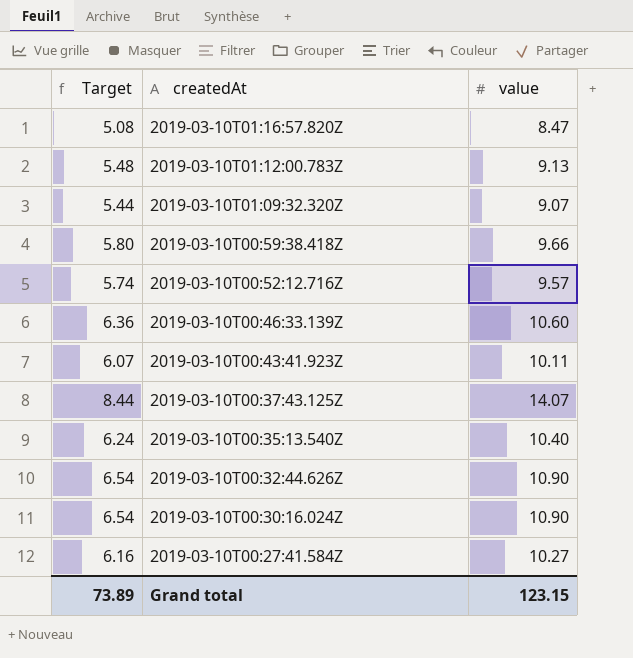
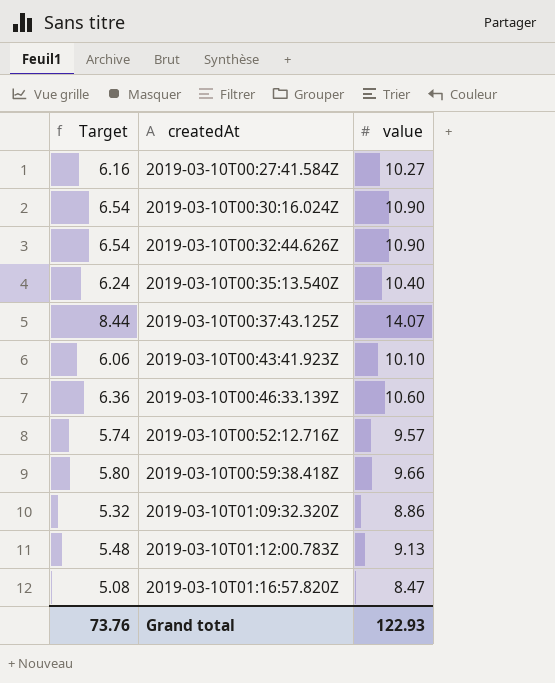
row order: createdAt descending -> createdAt ascending
2019-03-10T00:43:41.923Z | Target: 6.07 -> 6.06
2019-03-10T00:43:41.923Z | value: 10.11 -> 10.10
2019-03-10T01:09:32.320Z | Target: 5.44 -> 5.32
2019-03-10T01:09:32.320Z | value: 9.07 -> 8.86
Grand total | Target: 73.89 -> 73.76
Grand total | value: 123.15 -> 122.93

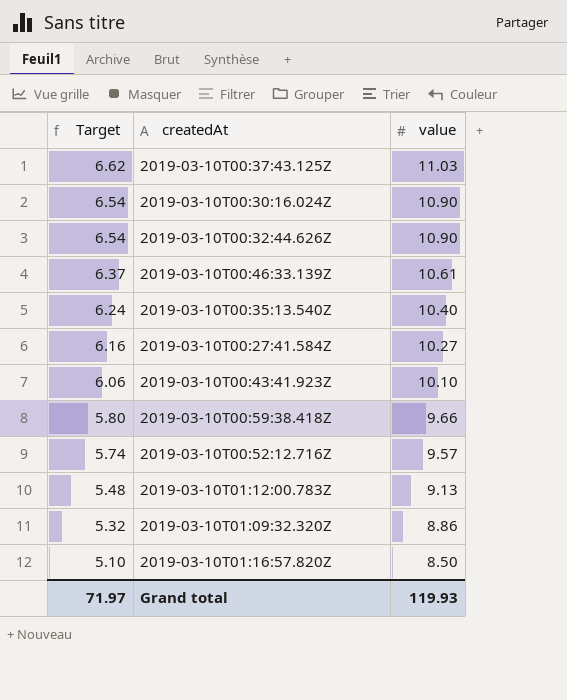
row order: createdAt ascending -> Target descending
2019-03-10T00:37:43.125Z | Target: 8.44 -> 6.62
2019-03-10T00:37:43.125Z | value: 14.07 -> 11.03
2019-03-10T00:46:33.139Z | Target: 6.36 -> 6.37
2019-03-10T00:46:33.139Z | value: 10.60 -> 10.61
2019-03-10T01:16:57.820Z | Target: 5.08 -> 5.10
2019-03-10T01:16:57.820Z | value: 8.47 -> 8.50
Grand total | Target: 73.76 -> 71.97
Grand total | value: 122.93 -> 119.93

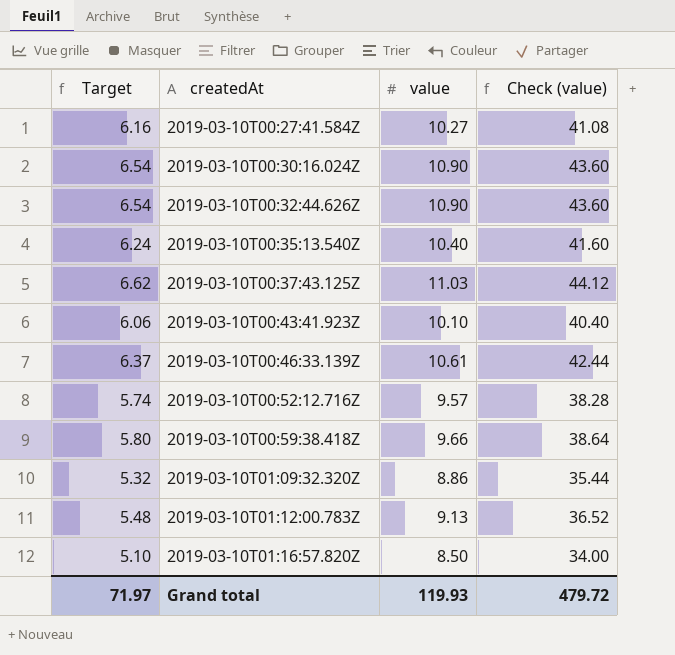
row order: Target descending -> createdAt ascending
column Check (value) | formula: none -> [value] * 4

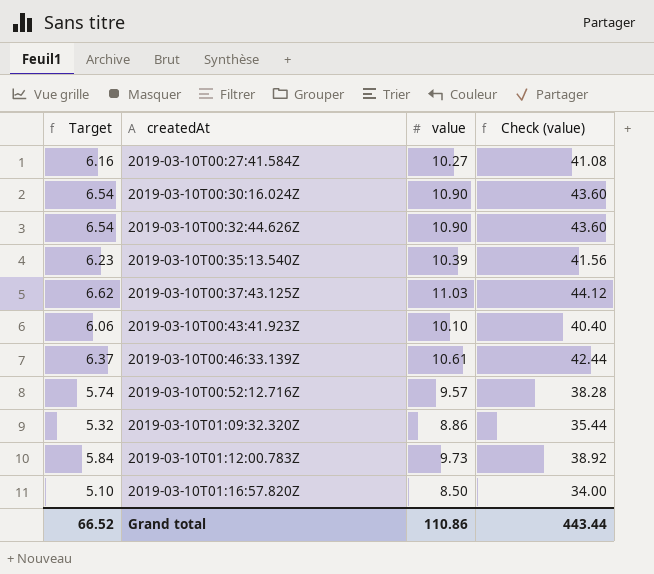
row 2019-03-10T00:59:38.418Z: 5.80 | 9.66 | 38.64 -> none
2019-03-10T00:35:13.540Z | Target: 6.24 -> 6.23
2019-03-10T00:35:13.540Z | value: 10.40 -> 10.39
2019-03-10T00:35:13.540Z | Check (value): 41.60 -> 41.56
2019-03-10T01:12:00.783Z | Target: 5.48 -> 5.84
2019-03-10T01:12:00.783Z | value: 9.13 -> 9.73
2019-03-10T01:12:00.783Z | Check (value): 36.52 -> 38.92
Grand total | Target: 71.97 -> 66.52
Grand total | value: 119.93 -> 110.86
Grand total | Check (value): 479.72 -> 443.44

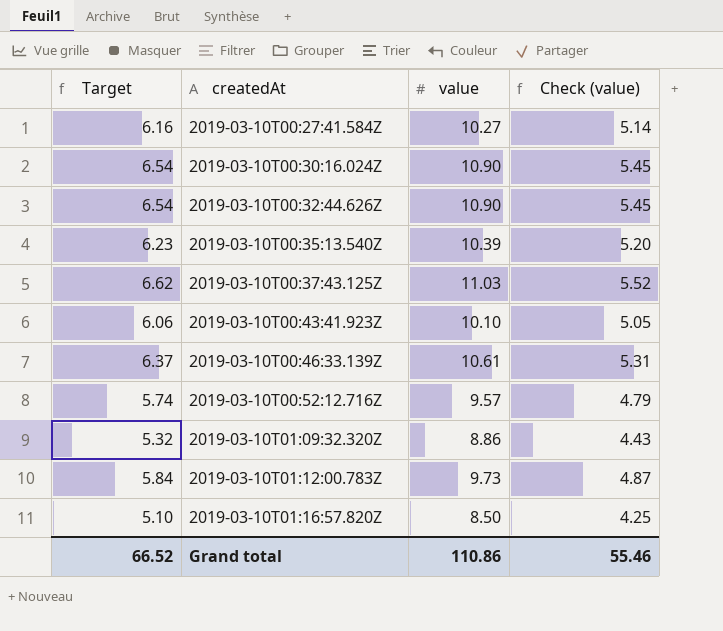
column Check (value) | formula: [value] * 4 -> [value] * 0.5
Grand total | Check (value): 443.44 -> 55.46

